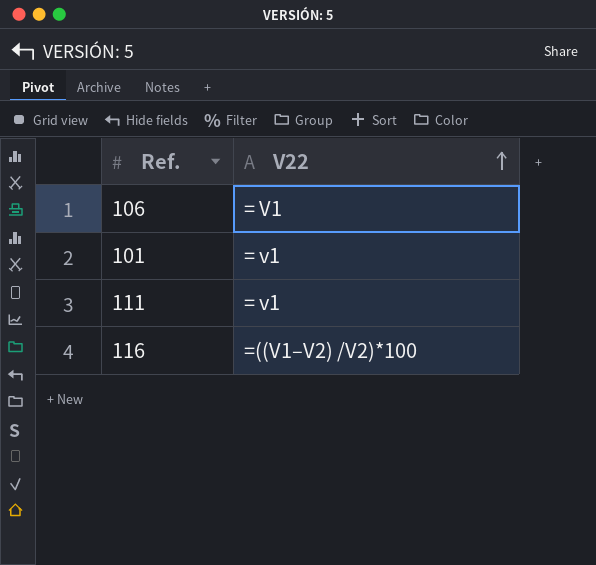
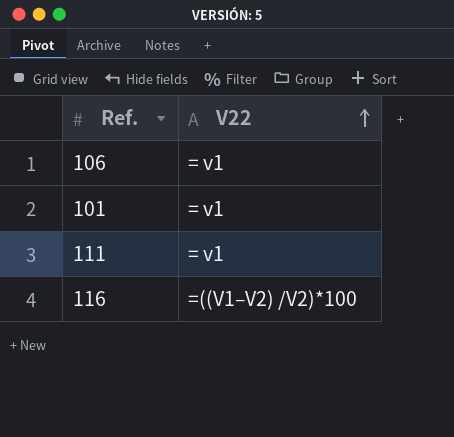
106 | V22: = V1 -> = v1

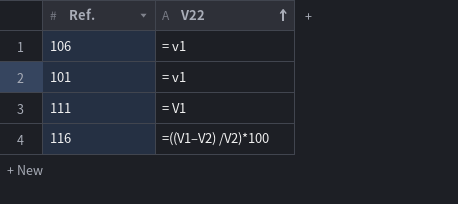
111 | V22: = v1 -> = V1

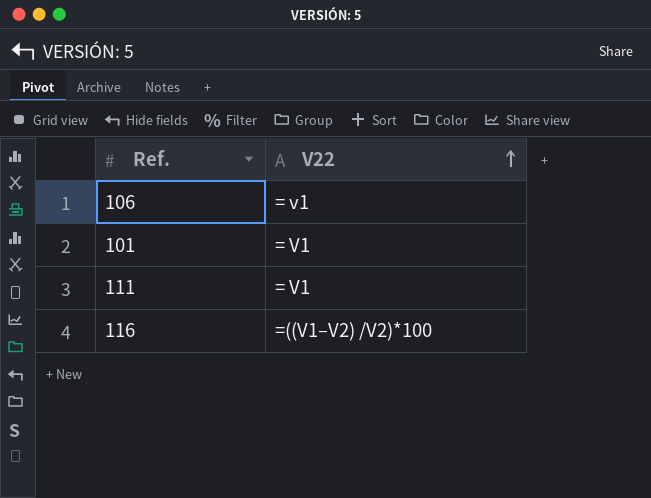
101 | V22: = v1 -> = V1

